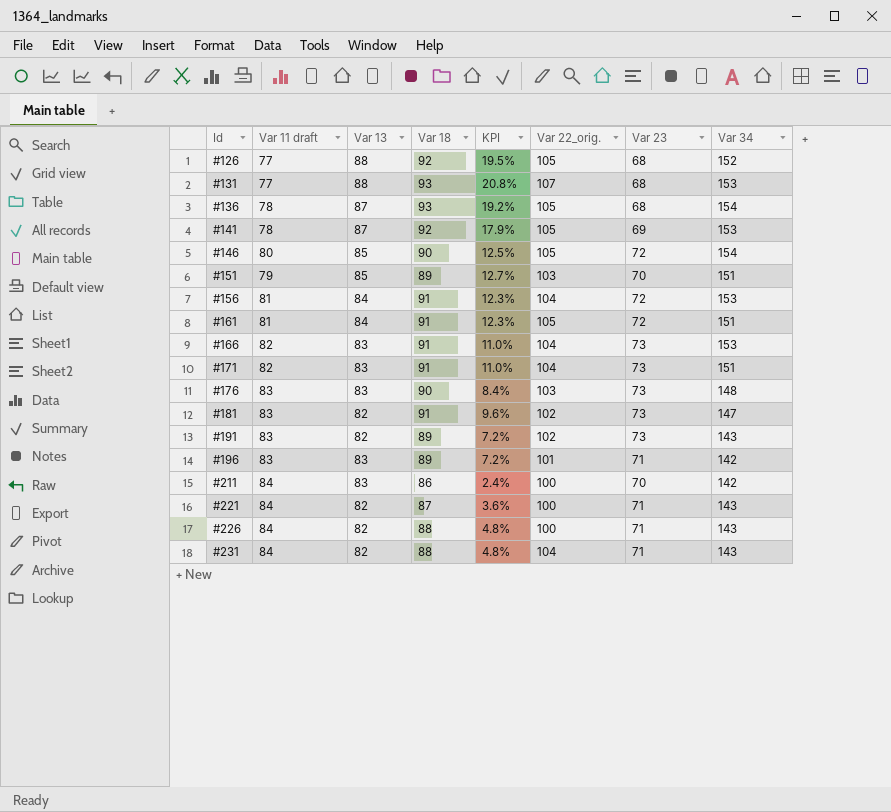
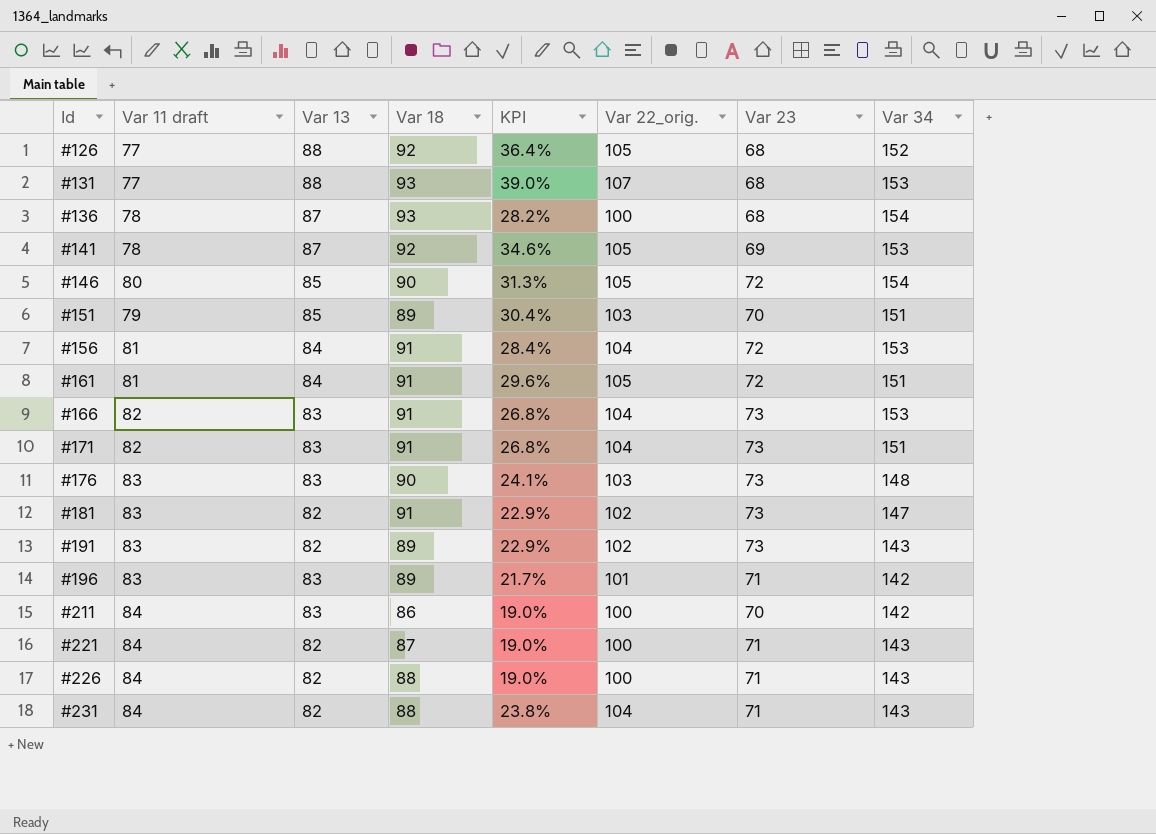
column KPI | formula: ([Var 18] - [Var 11 draft]) / [Var 11 draft] -> ([Var 22_orig.] - [Var 11 draft]) / [Var 11 draft]
#136 | Var 22_orig.: 105 -> 100

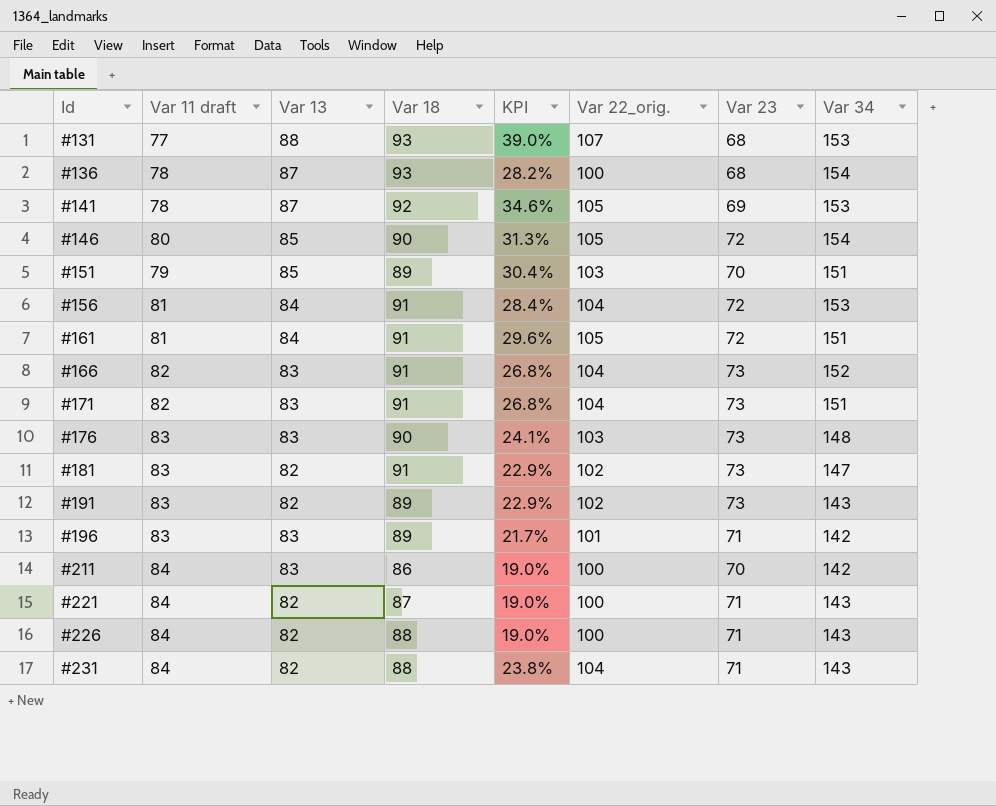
row #126: 77 | 88 | 92 | 36.4% | 105 | 68 | 152 -> none
#166 | Var 34: 153 -> 152

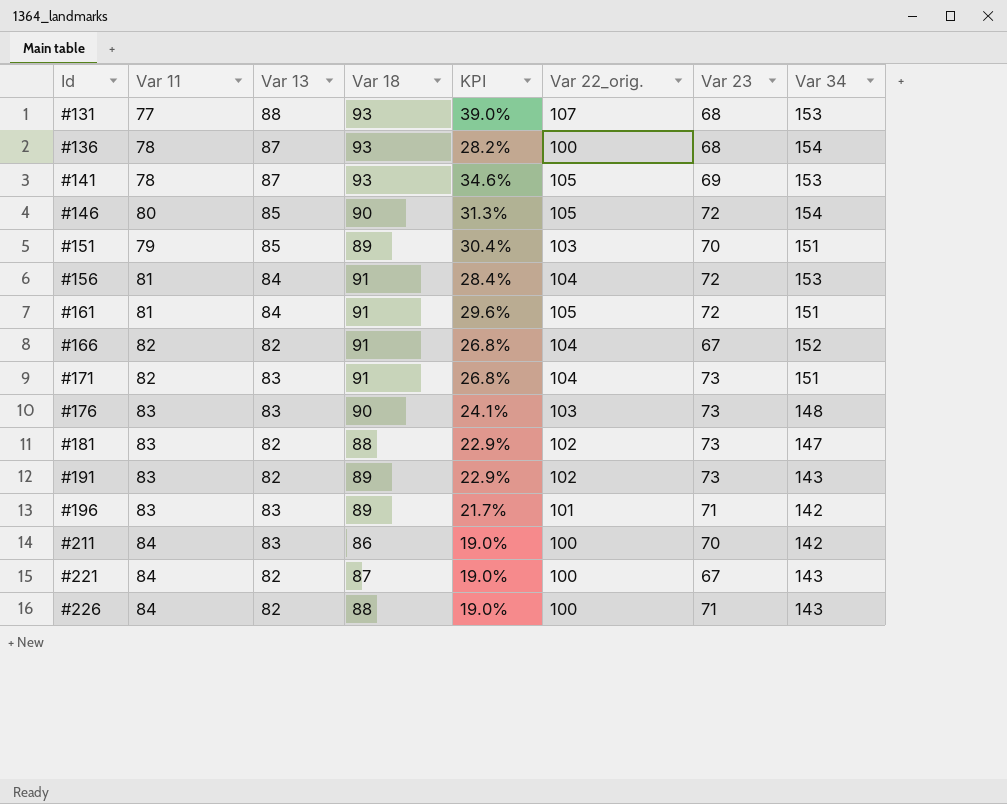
column name: Var 11 draft -> Var 11
row #231: 84 | 82 | 88 | 23.8% | 104 | 71 | 143 -> none
#141 | Var 18: 92 -> 93
#166 | Var 13: 83 -> 82
#166 | Var 23: 73 -> 67
#181 | Var 18: 91 -> 88
#221 | Var 23: 71 -> 67

